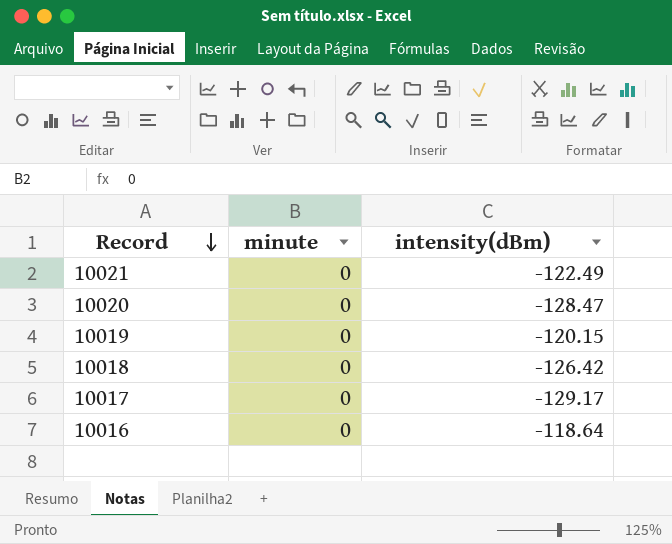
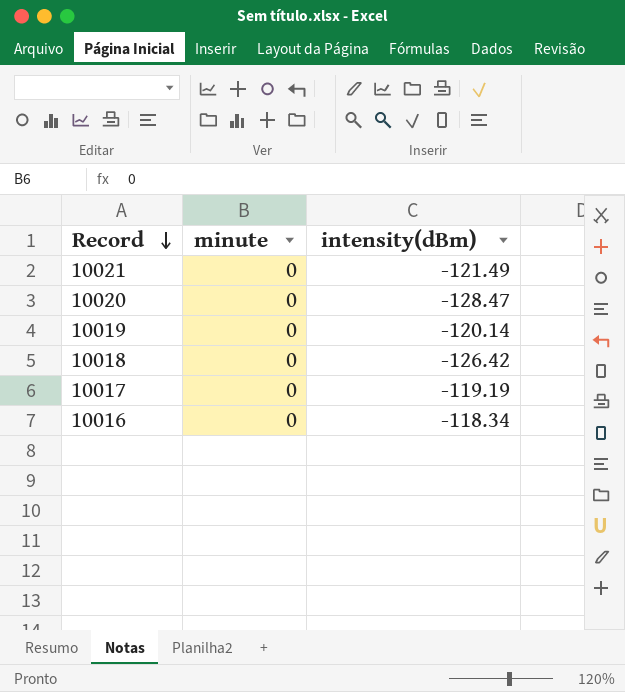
10021 | intensity(dBm): -122.49 -> -121.49
10019 | intensity(dBm): -120.15 -> -120.14
10017 | intensity(dBm): -129.17 -> -119.19
10016 | intensity(dBm): -118.64 -> -118.34

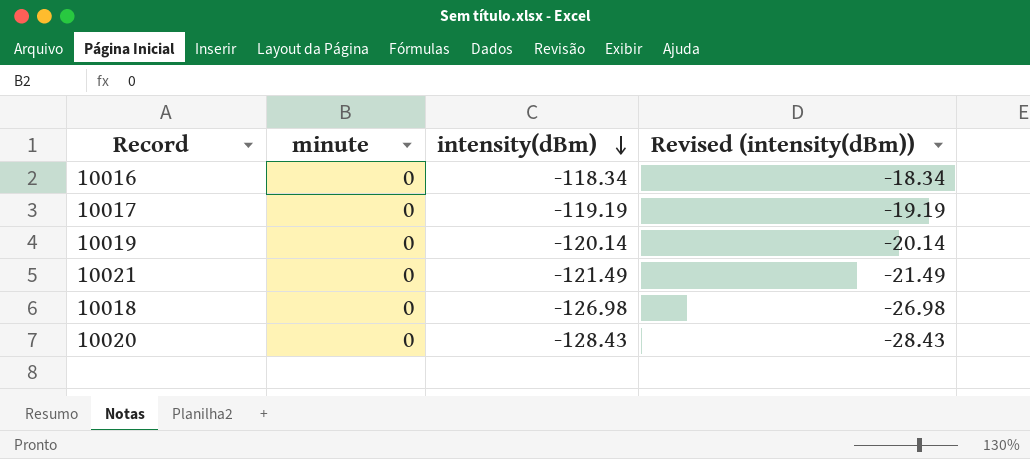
row order: Record descending -> intensity(dBm) descending
column Revised (intensity(dBm)) | formula: none -> [intensity(dBm)] + 100
10018 | intensity(dBm): -126.42 -> -126.98
10020 | intensity(dBm): -128.47 -> -128.43

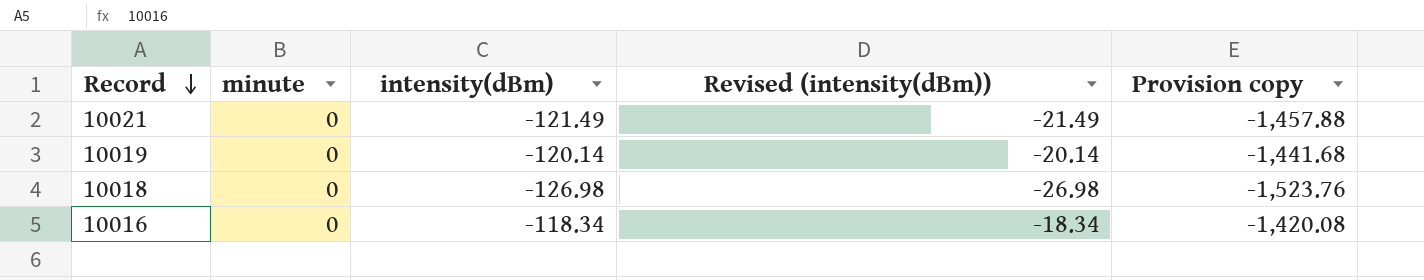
row order: intensity(dBm) descending -> Record descending
column Provision copy | formula: none -> [intensity(dBm)] * 12
row 10017: 0 | -119.19 | -19.19 -> none
row 10020: 0 | -128.43 | -28.43 -> none

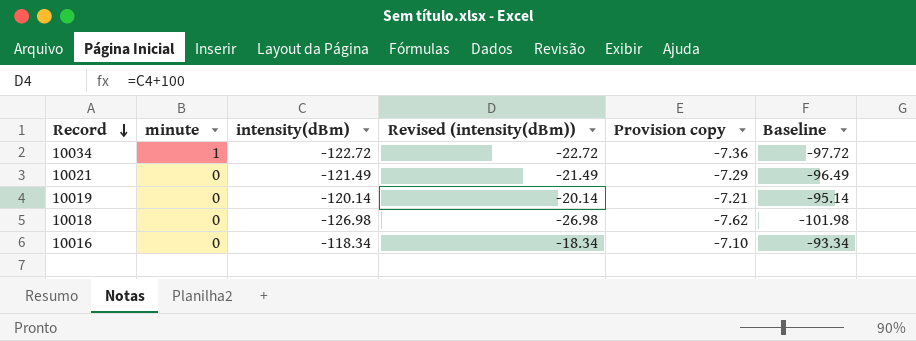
column Provision copy | formula: [intensity(dBm)] * 12 -> [intensity(dBm)] * 0.06
column Baseline | formula: none -> [intensity(dBm)] + 25
row 10034: none -> 1 | -122.72 | -22.72 | -7.36 | -97.72

